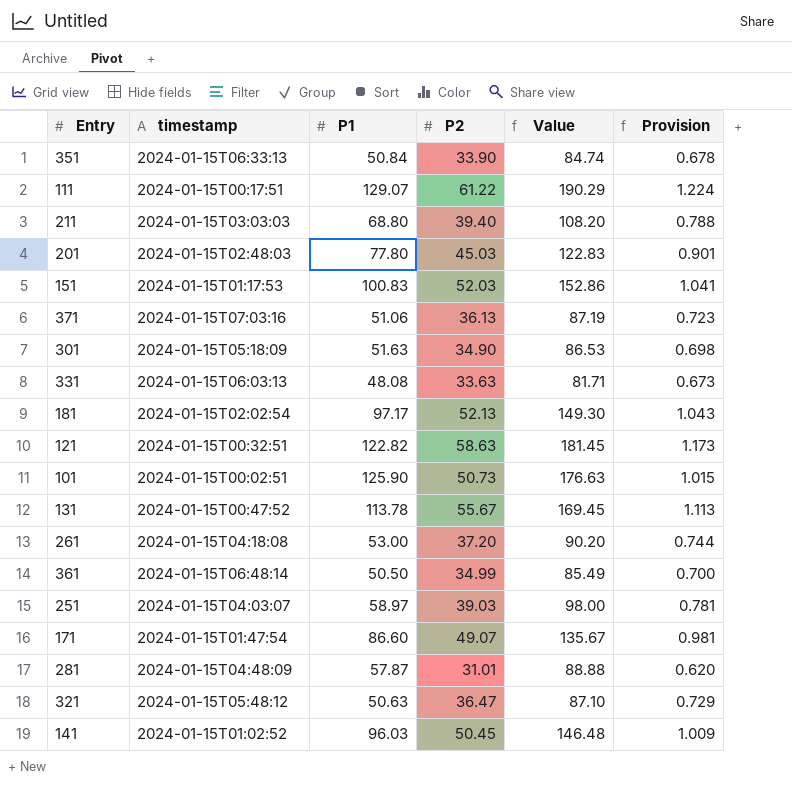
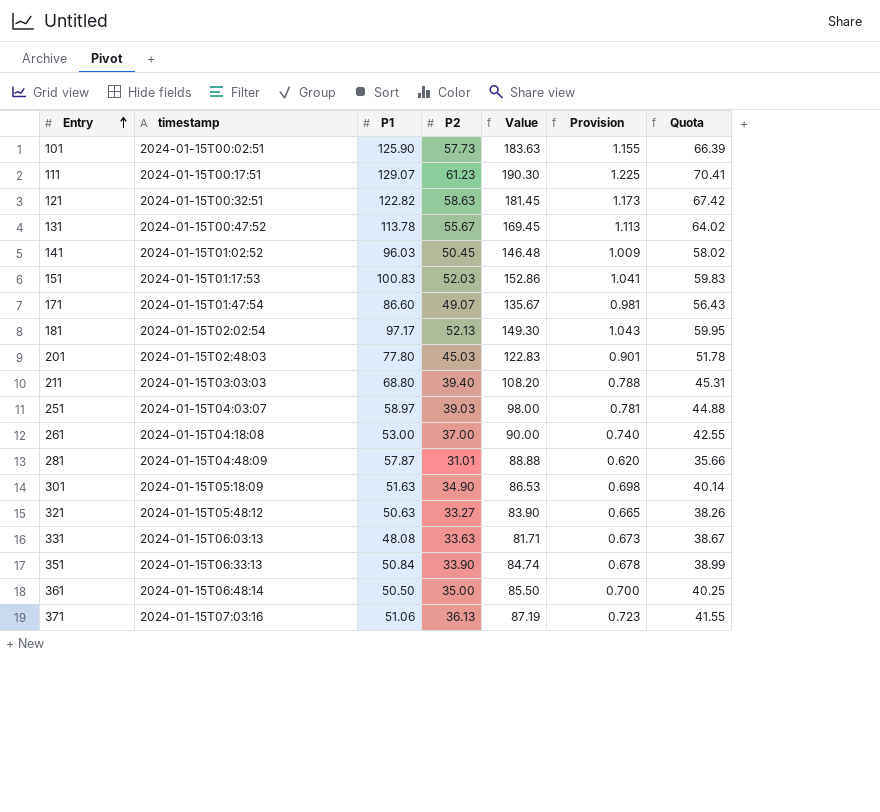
row order: none -> Entry ascending
column Quota | formula: none -> [P2] * 1.15
101 | P2: 50.73 -> 57.73
101 | Value: 176.63 -> 183.63
101 | Provision: 1.015 -> 1.155
111 | P2: 61.22 -> 61.23
111 | Value: 190.29 -> 190.30
111 | Provision: 1.224 -> 1.225
261 | P2: 37.20 -> 37.00
261 | Value: 90.20 -> 90.00
261 | Provision: 0.744 -> 0.740
321 | P2: 36.47 -> 33.27
321 | Value: 87.10 -> 83.90
321 | Provision: 0.729 -> 0.665
361 | P2: 34.99 -> 35.00
361 | Value: 85.49 -> 85.50

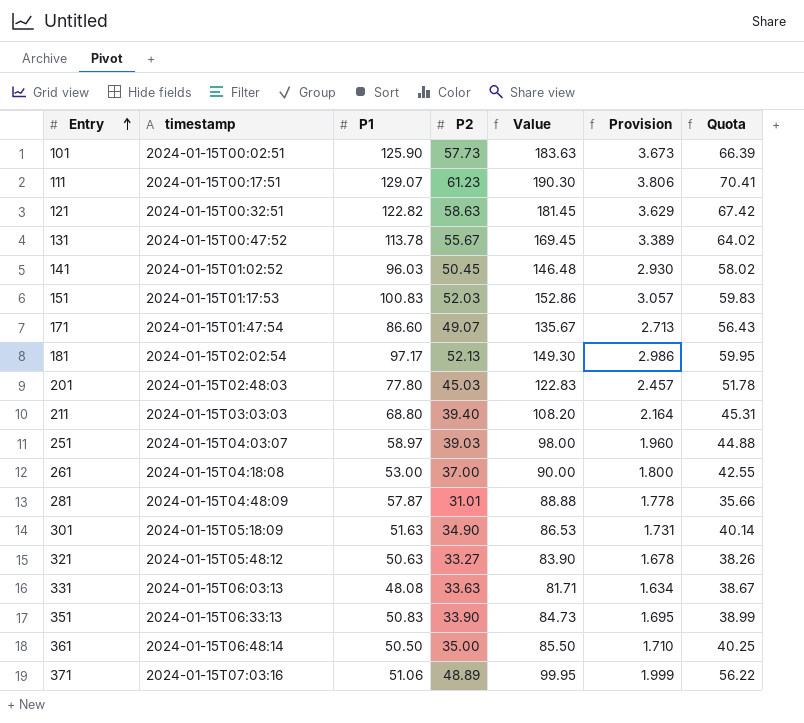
column Provision | formula: [P2] * 0.02 -> [Value] * 0.02
351 | P1: 50.84 -> 50.83
351 | Value: 84.74 -> 84.73
371 | P2: 36.13 -> 48.89
371 | Value: 87.19 -> 99.95
371 | Quota: 41.55 -> 56.22

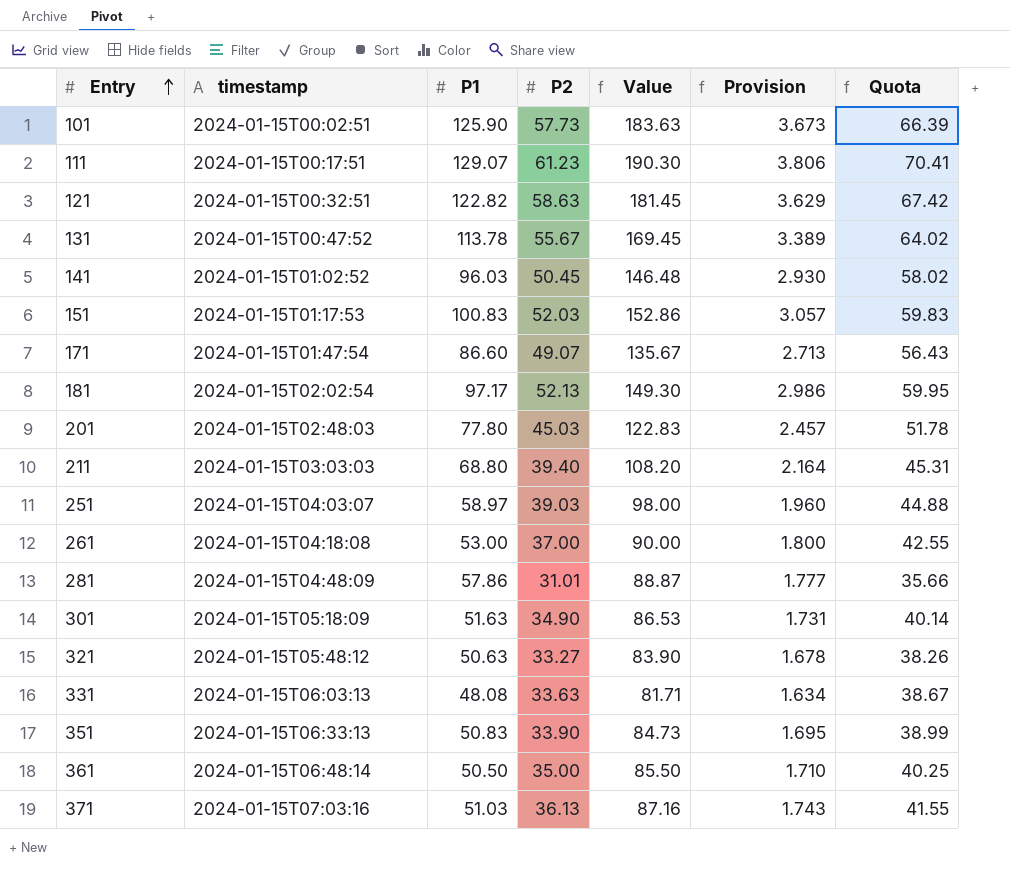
281 | P1: 57.87 -> 57.86
281 | Value: 88.88 -> 88.87
281 | Provision: 1.778 -> 1.777
371 | P1: 51.06 -> 51.03
371 | P2: 48.89 -> 36.13
371 | Value: 99.95 -> 87.16
371 | Provision: 1.999 -> 1.743
371 | Quota: 56.22 -> 41.55

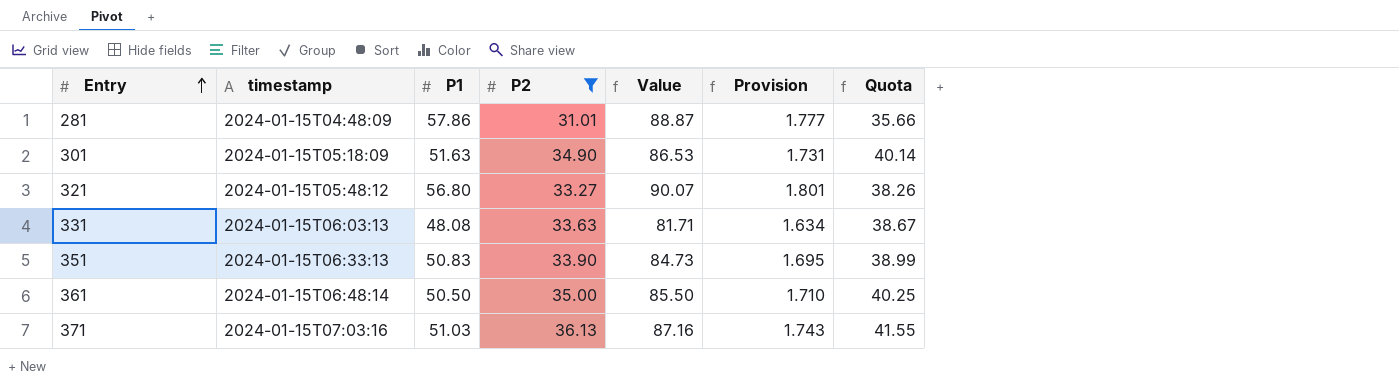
filter: none -> P2 <= 36.13
321 | P1: 50.63 -> 56.80
321 | Value: 83.90 -> 90.07
321 | Provision: 1.678 -> 1.801

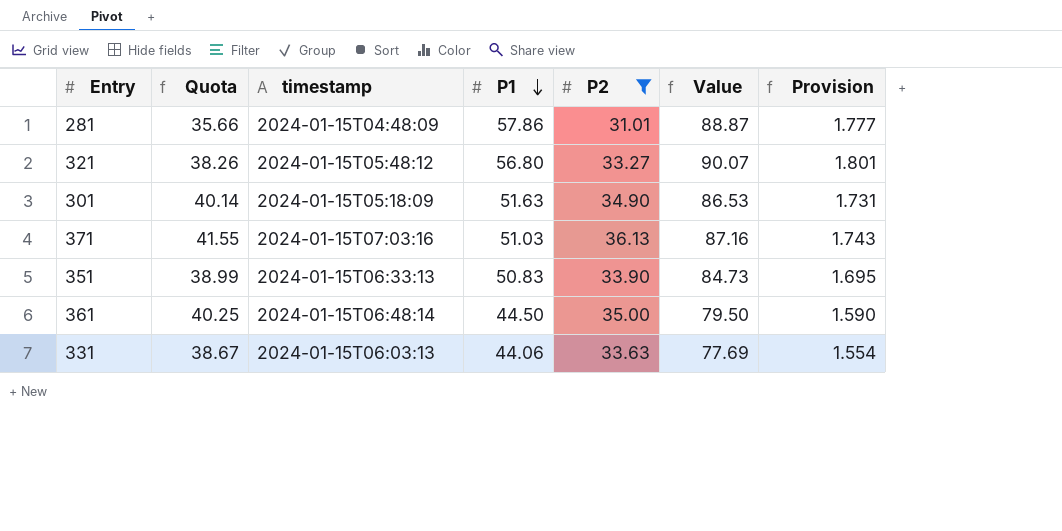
row order: Entry ascending -> P1 descending
column Quota | position: 7 -> 2
361 | P1: 50.50 -> 44.50
361 | Value: 85.50 -> 79.50
361 | Provision: 1.710 -> 1.590
331 | P1: 48.08 -> 44.06
331 | Value: 81.71 -> 77.69
331 | Provision: 1.634 -> 1.554

